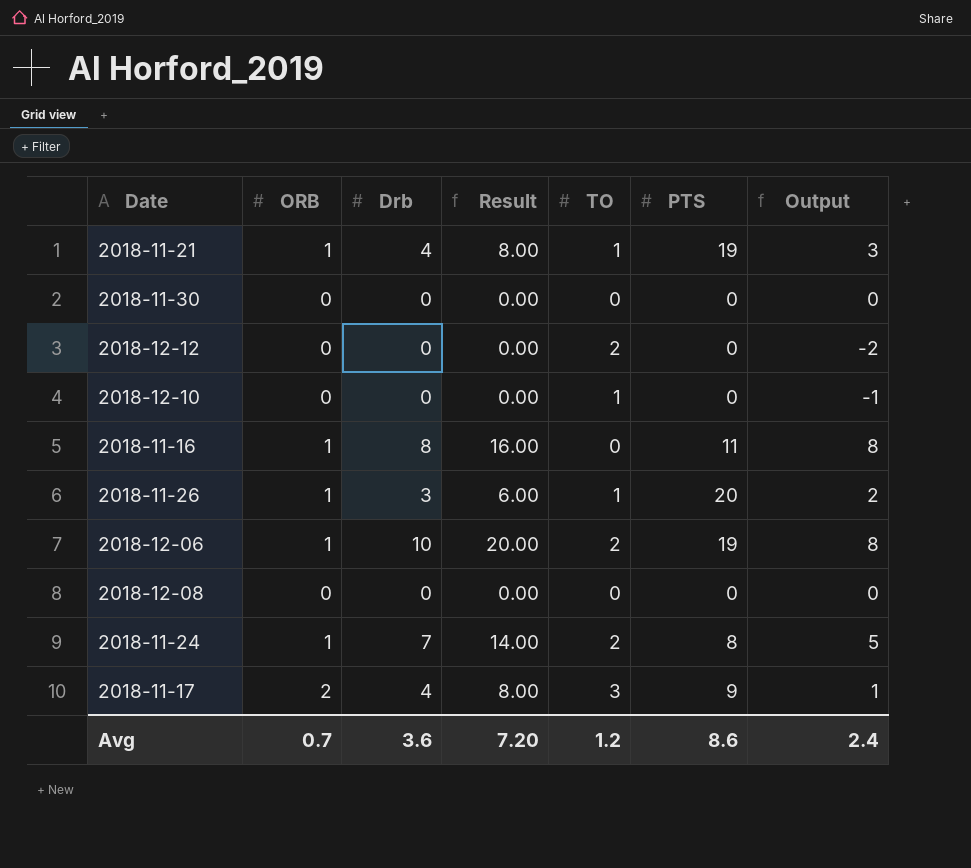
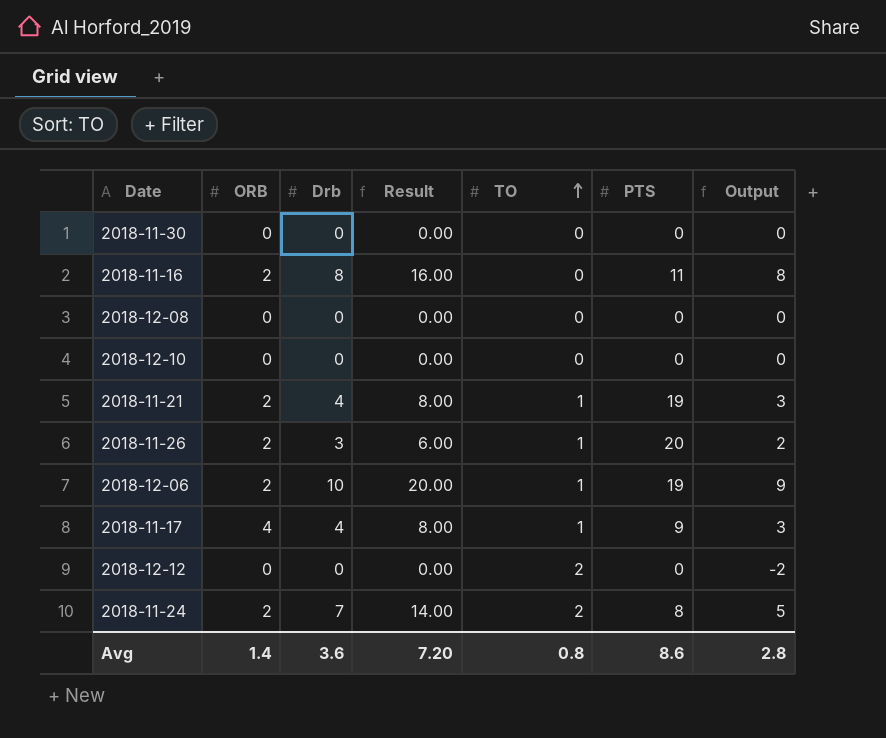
row order: none -> TO ascending
2018-11-16 | ORB: 1 -> 2
2018-12-10 | TO: 1 -> 0
2018-12-10 | Output: -1 -> 0
2018-11-21 | ORB: 1 -> 2
2018-11-26 | ORB: 1 -> 2
2018-12-06 | ORB: 1 -> 2
2018-12-06 | TO: 2 -> 1
2018-12-06 | Output: 8 -> 9
2018-11-17 | ORB: 2 -> 4
2018-11-17 | TO: 3 -> 1
2018-11-17 | Output: 1 -> 3
2018-11-24 | ORB: 1 -> 2
Avg | ORB: 0.7 -> 1.4
Avg | TO: 1.2 -> 0.8
Avg | Output: 2.4 -> 2.8

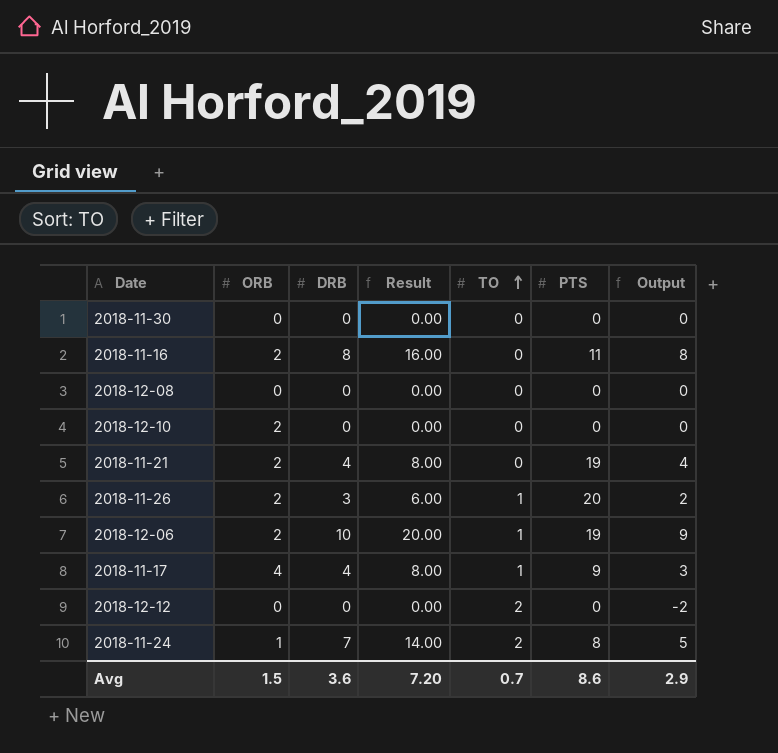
column name: Drb -> DRB
2018-12-10 | ORB: 0 -> 2
2018-11-21 | TO: 1 -> 0
2018-11-21 | Output: 3 -> 4
2018-11-24 | ORB: 2 -> 1
Avg | ORB: 1.4 -> 1.5
Avg | TO: 0.8 -> 0.7
Avg | Output: 2.8 -> 2.9

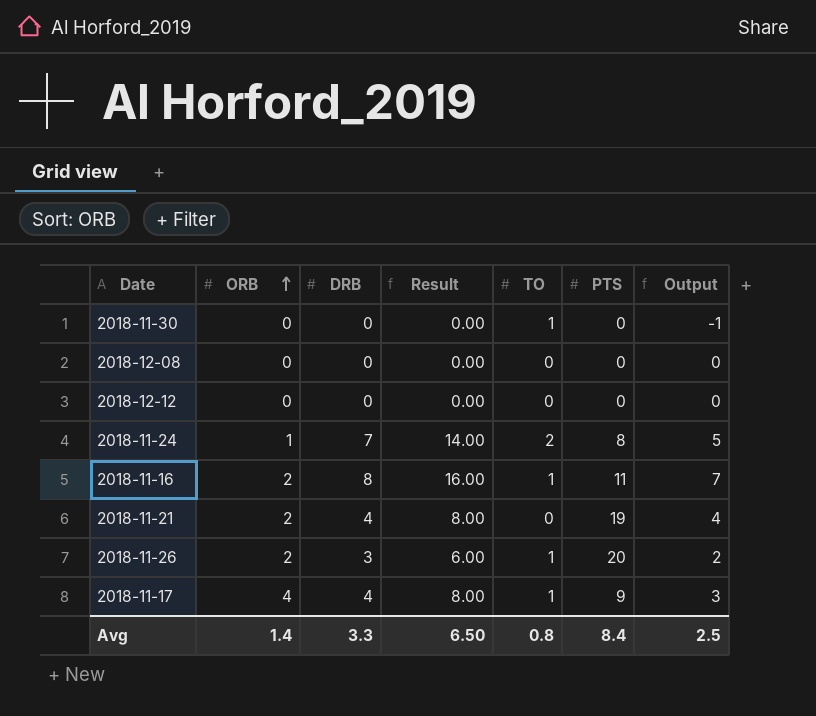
row order: TO ascending -> ORB ascending
row 2018-12-10: 2 | 0 | 0.00 | 0 | 0 | 0 -> none
row 2018-12-06: 2 | 10 | 20.00 | 1 | 19 | 9 -> none
2018-11-30 | TO: 0 -> 1
2018-11-30 | Output: 0 -> -1
2018-12-12 | TO: 2 -> 0
2018-12-12 | Output: -2 -> 0
2018-11-16 | TO: 0 -> 1
2018-11-16 | Output: 8 -> 7
Avg | ORB: 1.5 -> 1.4
Avg | DRB: 3.6 -> 3.3
Avg | Result: 7.20 -> 6.50
Avg | TO: 0.7 -> 0.8
Avg | PTS: 8.6 -> 8.4
Avg | Output: 2.9 -> 2.5

